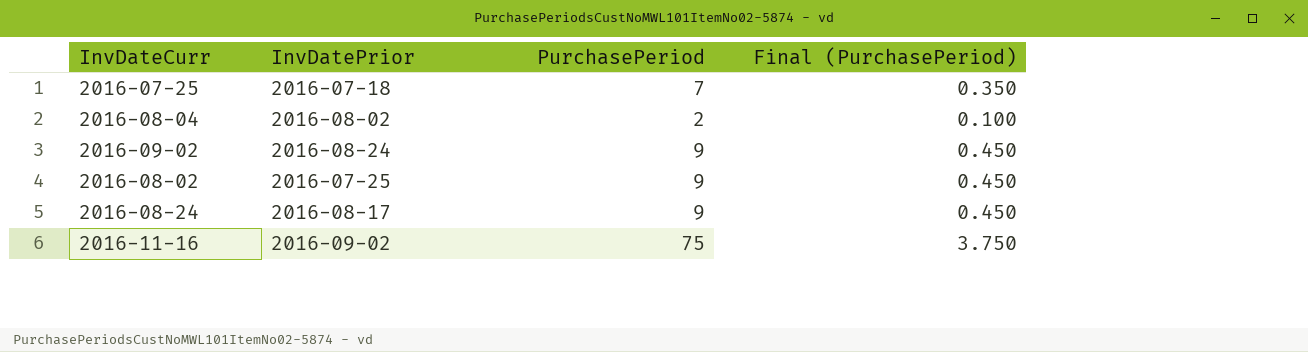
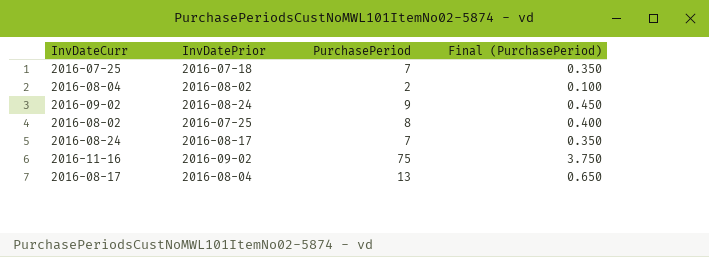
2016-08-02 | PurchasePeriod: 9 -> 8
2016-08-02 | Final (PurchasePeriod): 0.450 -> 0.400
2016-08-24 | PurchasePeriod: 9 -> 7
2016-08-24 | Final (PurchasePeriod): 0.450 -> 0.350
row 2016-08-17: none -> 2016-08-04 | 13 | 0.650

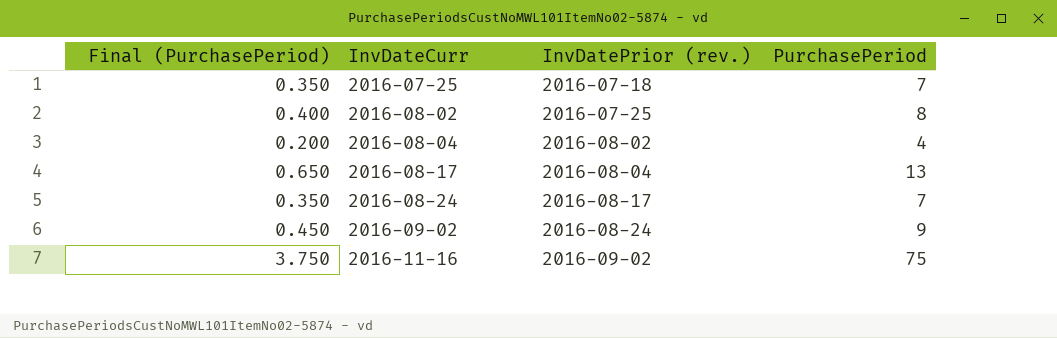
row order: none -> InvDateCurr ascending
column Final (PurchasePeriod) | position: 4 -> 1
column name: InvDatePrior -> InvDatePrior (rev.)
2016-08-04 | Final (PurchasePeriod): 0.100 -> 0.200
2016-08-04 | PurchasePeriod: 2 -> 4

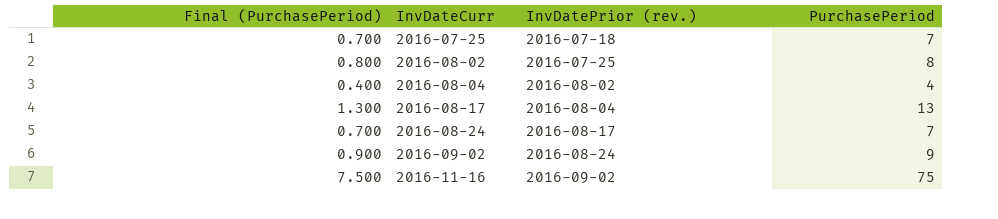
column Final (PurchasePeriod) | formula: [PurchasePeriod] * 0.05 -> [PurchasePeriod] * 0.1

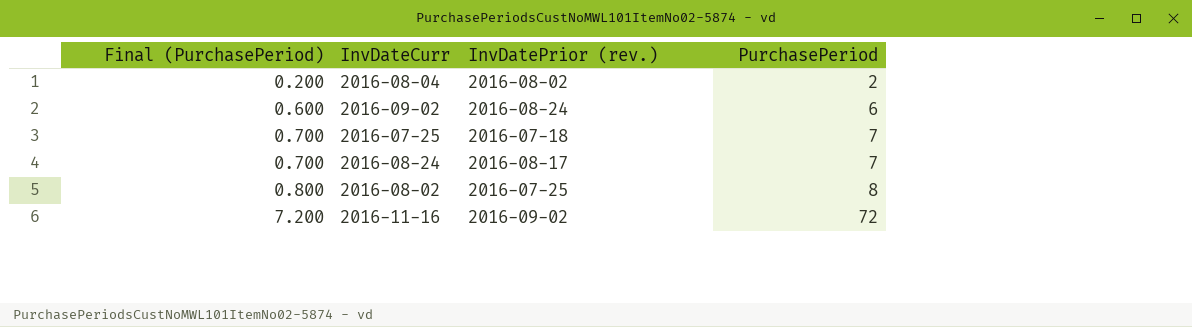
row order: InvDateCurr ascending -> Final (PurchasePeriod) ascending
row 2016-08-17: 1.300 | 2016-08-04 | 13 -> none
2016-08-04 | Final (PurchasePeriod): 0.400 -> 0.200
2016-08-04 | PurchasePeriod: 4 -> 2
2016-09-02 | Final (PurchasePeriod): 0.900 -> 0.600
2016-09-02 | PurchasePeriod: 9 -> 6
2016-11-16 | Final (PurchasePeriod): 7.500 -> 7.200
2016-11-16 | PurchasePeriod: 75 -> 72

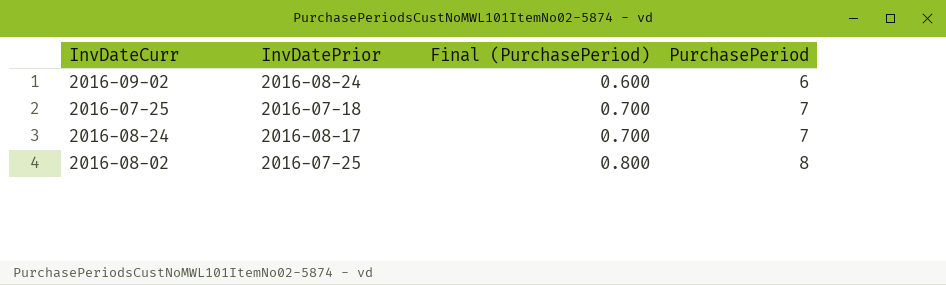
column name: InvDatePrior (rev.) -> InvDatePrior
column Final (PurchasePeriod) | position: 1 -> 3
row 2016-08-04: 0.200 | 2016-08-02 | 2 -> none
row 2016-11-16: 7.200 | 2016-09-02 | 72 -> none

